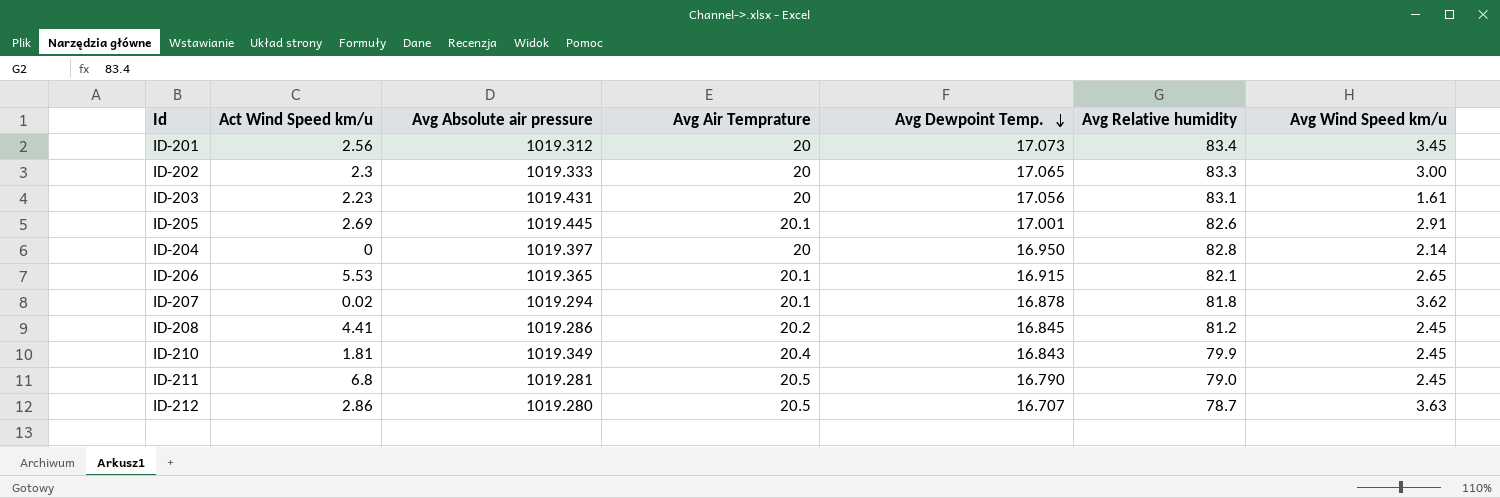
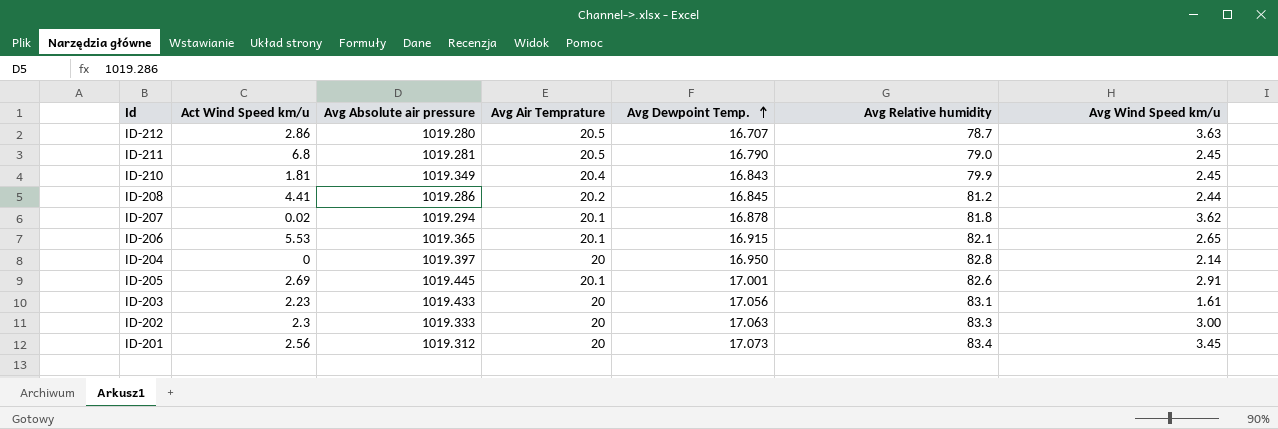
row order: Avg Dewpoint Temp. descending -> Avg Dewpoint Temp. ascending
ID-208 | Avg Wind Speed km/u: 2.45 -> 2.44
ID-203 | Avg Absolute air pressure: 1019.431 -> 1019.433
ID-202 | Avg Dewpoint Temp.: 17.065 -> 17.063

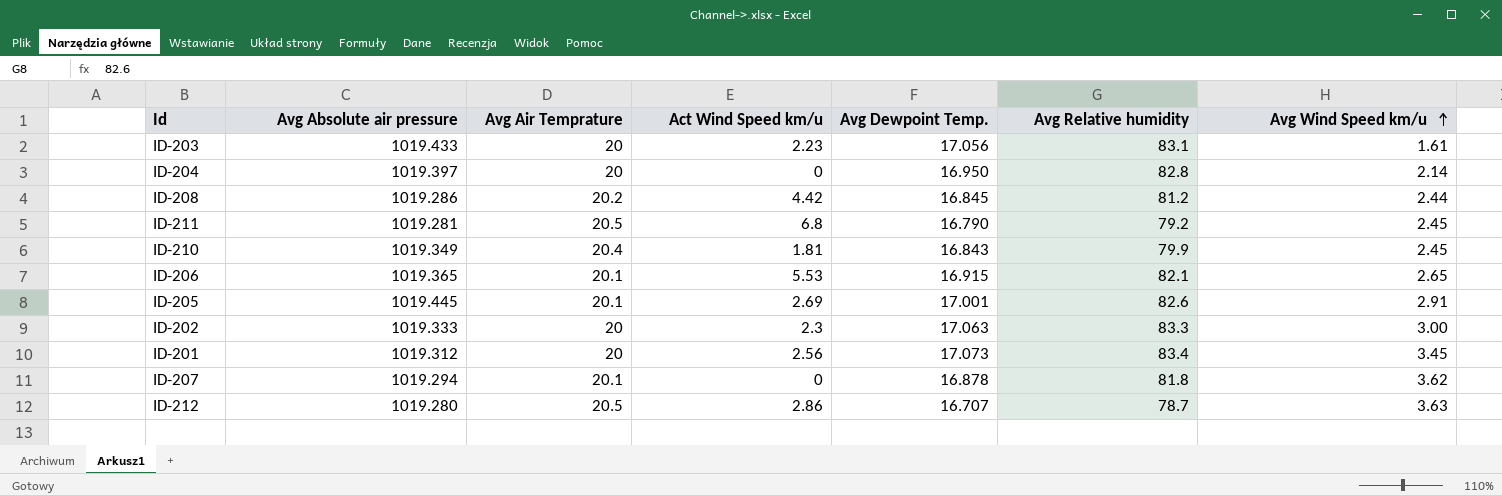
row order: Avg Dewpoint Temp. ascending -> Avg Wind Speed km/u ascending
column Act Wind Speed km/u | position: 2 -> 4
ID-208 | Act Wind Speed km/u: 4.41 -> 4.42
ID-211 | Avg Relative humidity: 79.0 -> 79.2
ID-207 | Act Wind Speed km/u: 0.02 -> 0

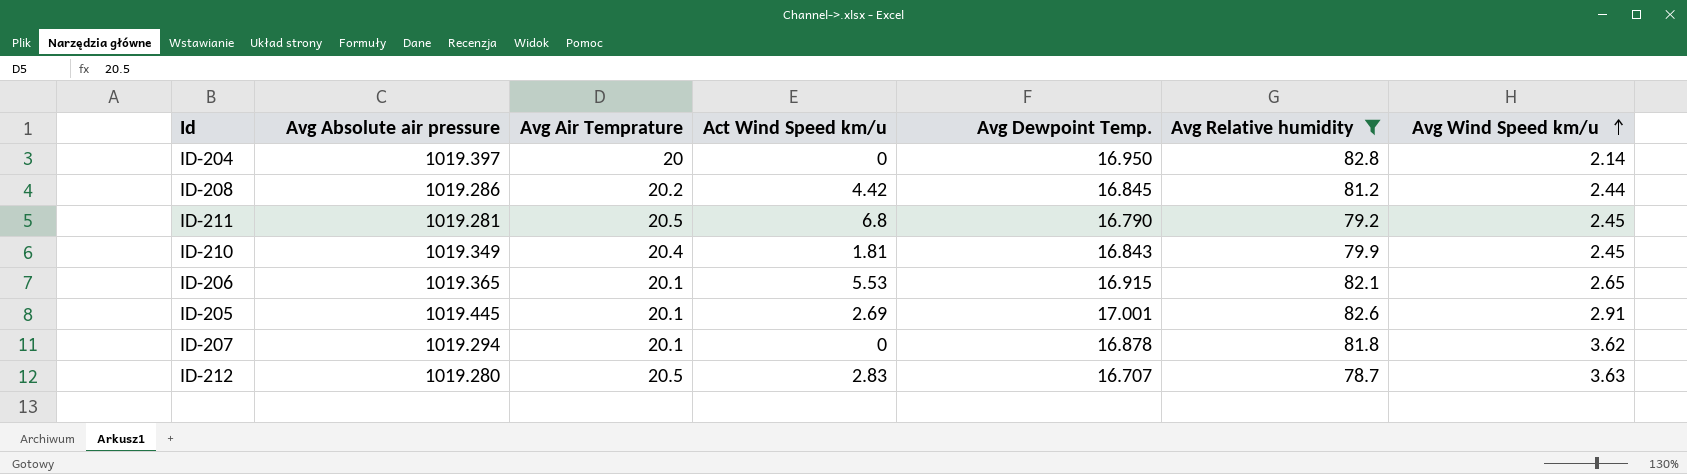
filter: none -> Avg Relative humidity <= 82.8
ID-212 | Act Wind Speed km/u: 2.86 -> 2.83

